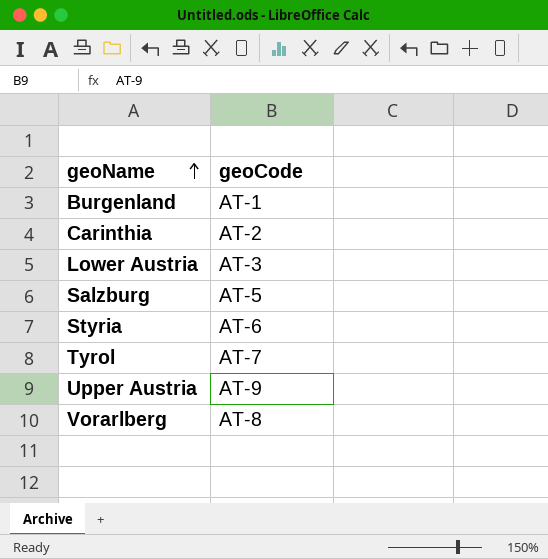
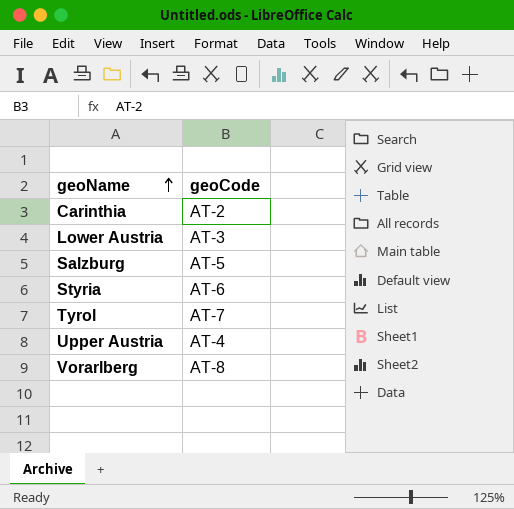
row Burgenland: AT-1 -> none
Upper Austria | geoCode: AT-9 -> AT-4

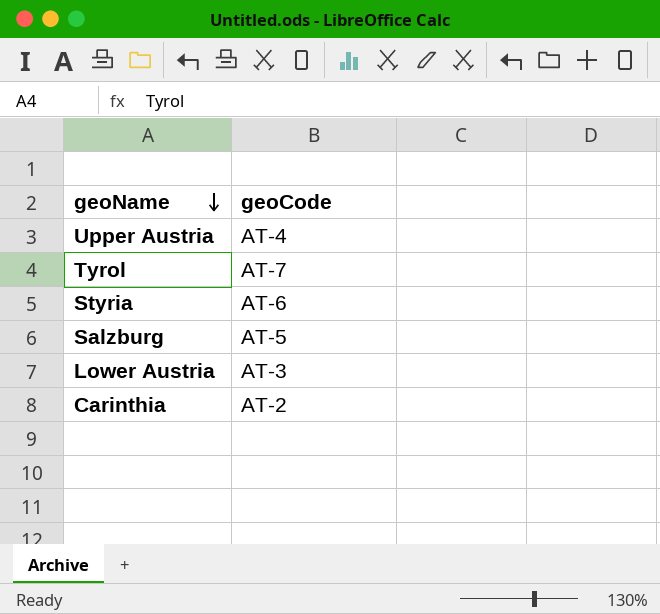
row order: geoName ascending -> geoName descending
row Vorarlberg: AT-8 -> none

